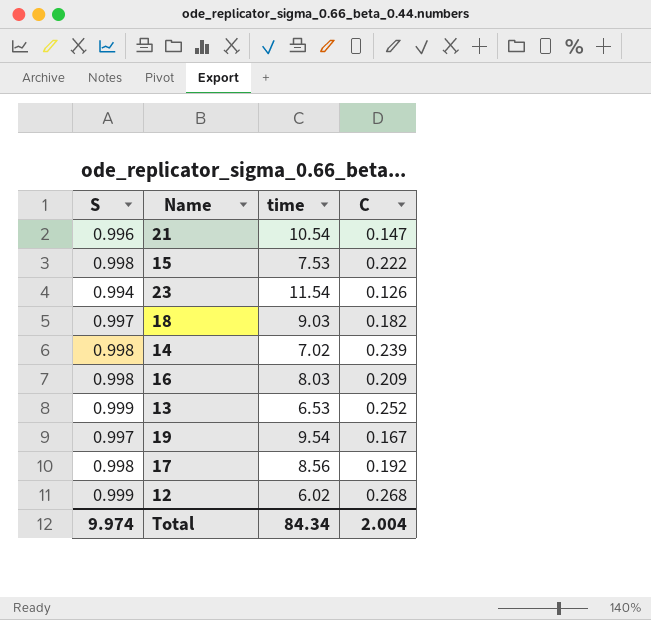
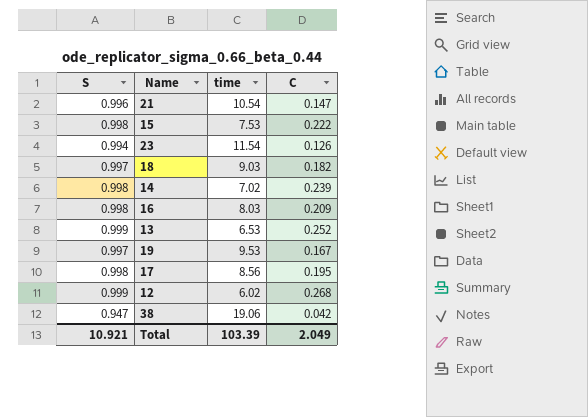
19 | time: 9.54 -> 9.53
17 | C: 0.192 -> 0.195
row 38: none -> 0.947 | 19.06 | 0.042
Total | S: 9.974 -> 10.921
Total | time: 84.34 -> 103.39
Total | C: 2.004 -> 2.049

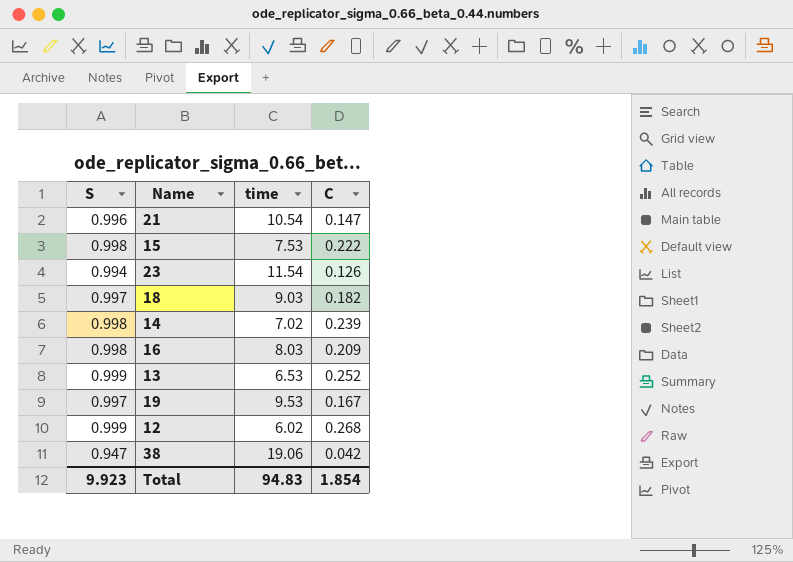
row 17: 0.998 | 8.56 | 0.195 -> none
Total | S: 10.921 -> 9.923
Total | time: 103.39 -> 94.83
Total | C: 2.049 -> 1.854

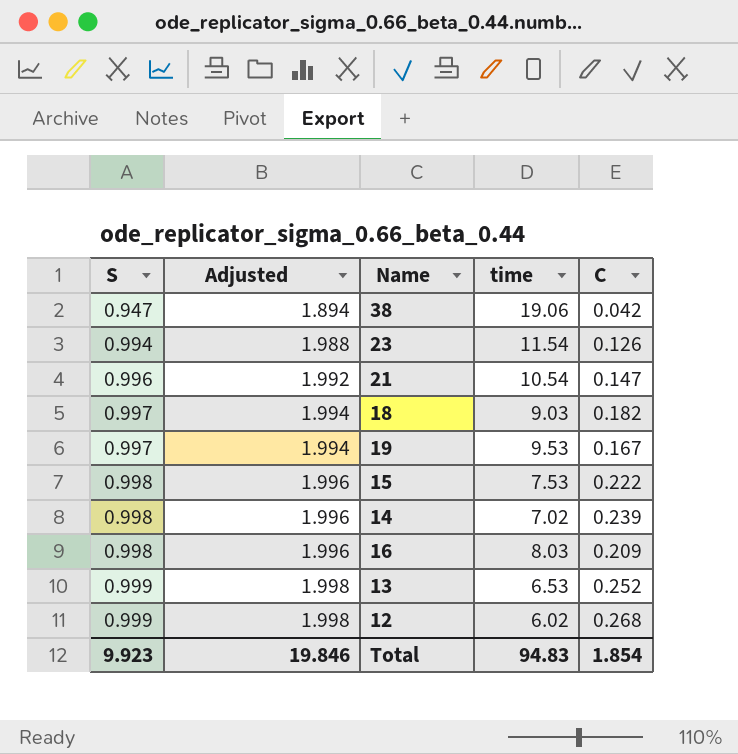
row order: none -> S ascending
column Adjusted | formula: none -> [S] * 2

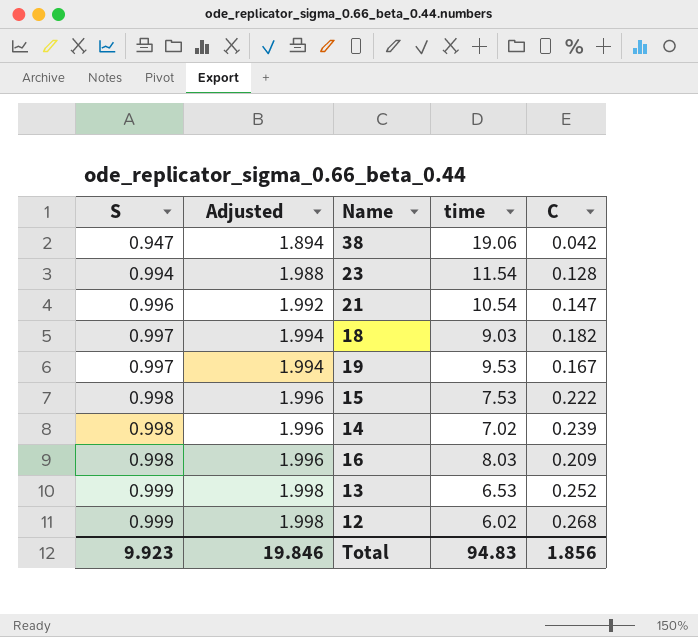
23 | C: 0.126 -> 0.128
Total | C: 1.854 -> 1.856

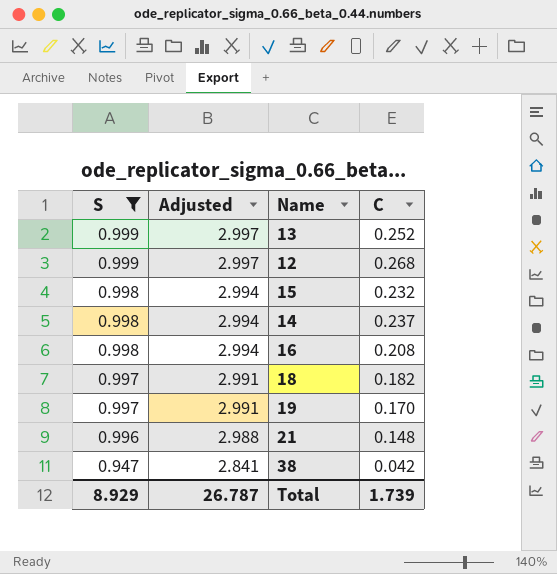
filter: none -> S != 0.994
row order: S ascending -> S descending
column time | position: 4 -> none
column Adjusted | formula: [S] * 2 -> [S] * 3
15 | C: 0.222 -> 0.232
14 | C: 0.239 -> 0.237
16 | C: 0.209 -> 0.208
19 | C: 0.167 -> 0.170
21 | C: 0.147 -> 0.148
Total | S: 9.923 -> 8.929
Total | Adjusted: 19.846 -> 26.787
Total | C: 1.856 -> 1.739

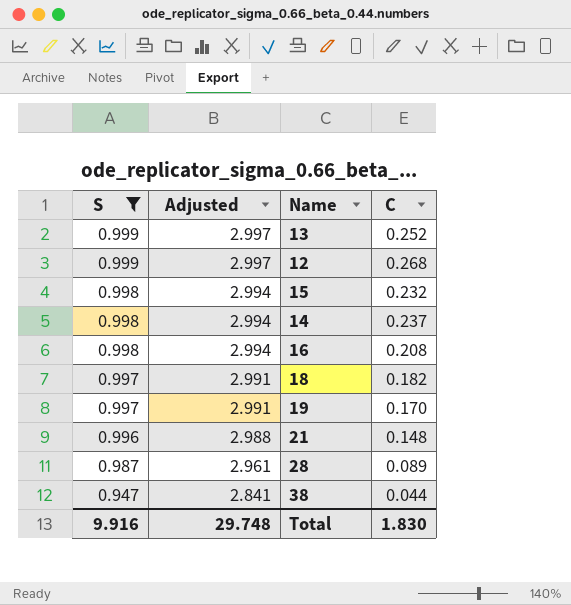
row 28: none -> 0.987 | 2.961 | 0.089
38 | C: 0.042 -> 0.044
Total | S: 8.929 -> 9.916
Total | Adjusted: 26.787 -> 29.748
Total | C: 1.739 -> 1.830

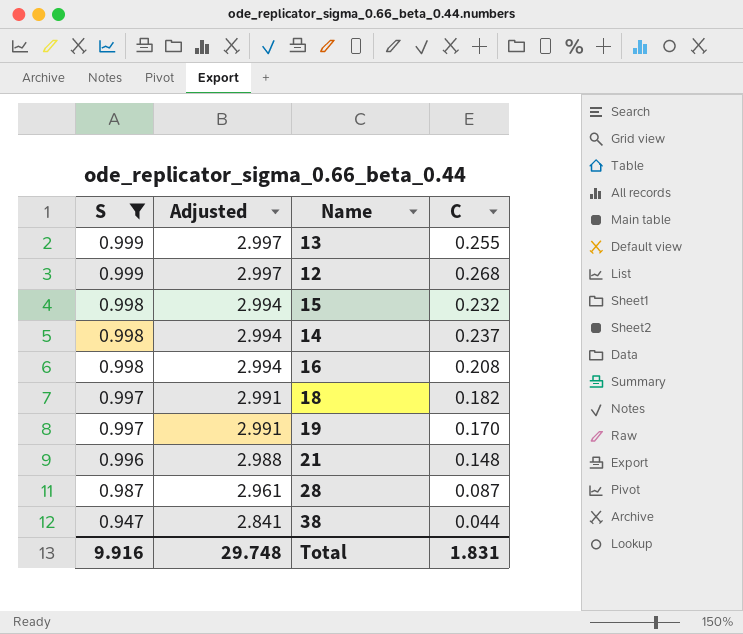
13 | C: 0.252 -> 0.255
28 | C: 0.089 -> 0.087
Total | C: 1.830 -> 1.831

